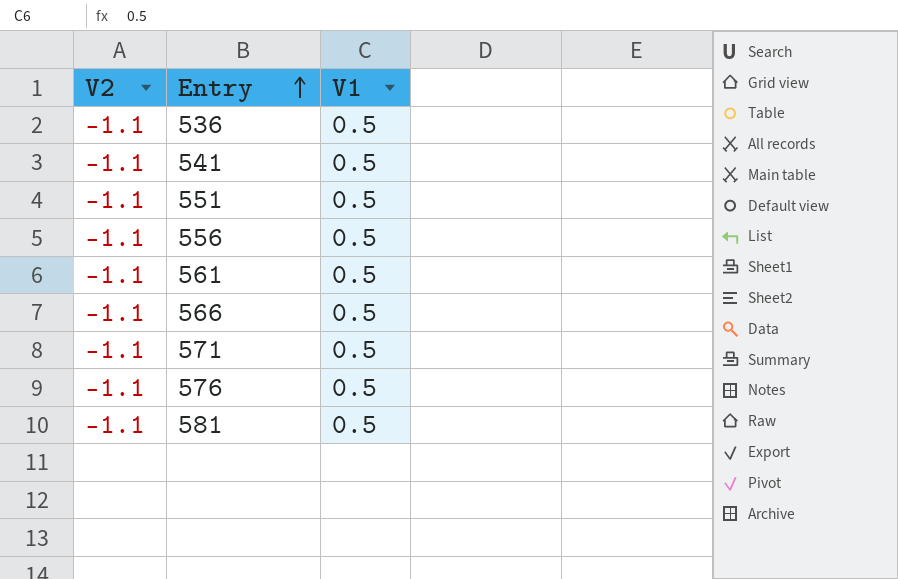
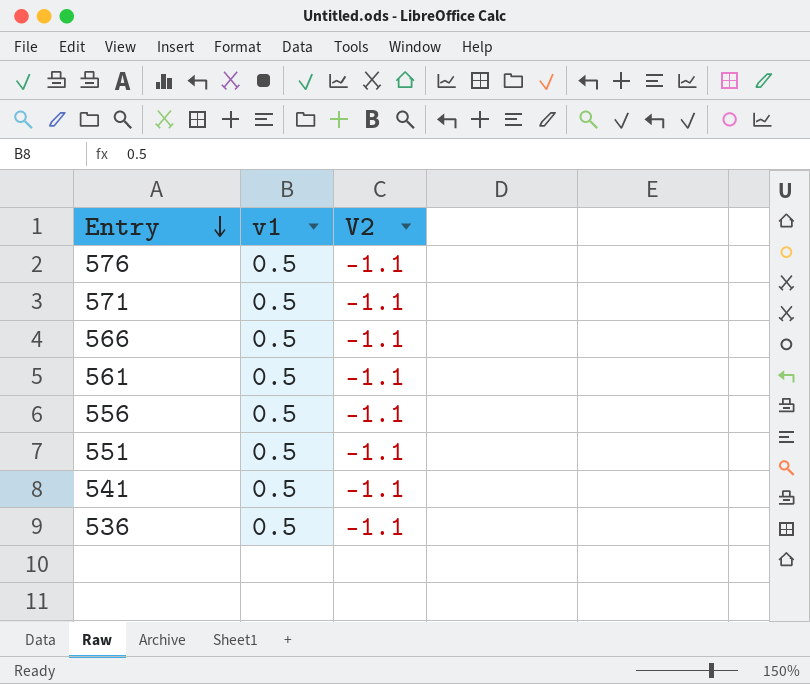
row order: Entry ascending -> Entry descending
column name: V1 -> v1
column V2 | position: 1 -> 3
row 581: -1.1 | 0.5 -> none

